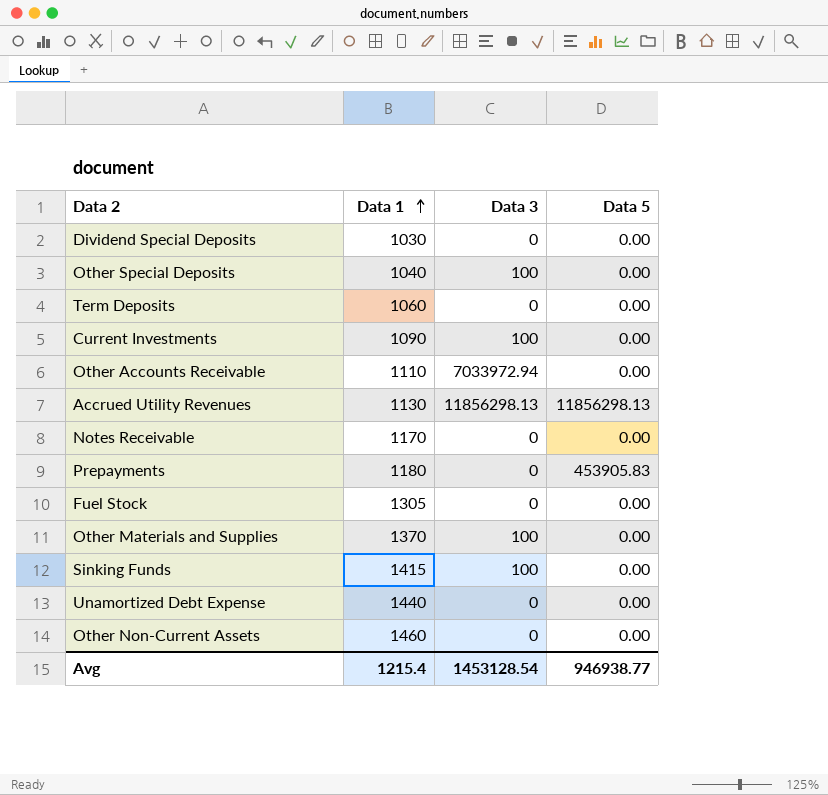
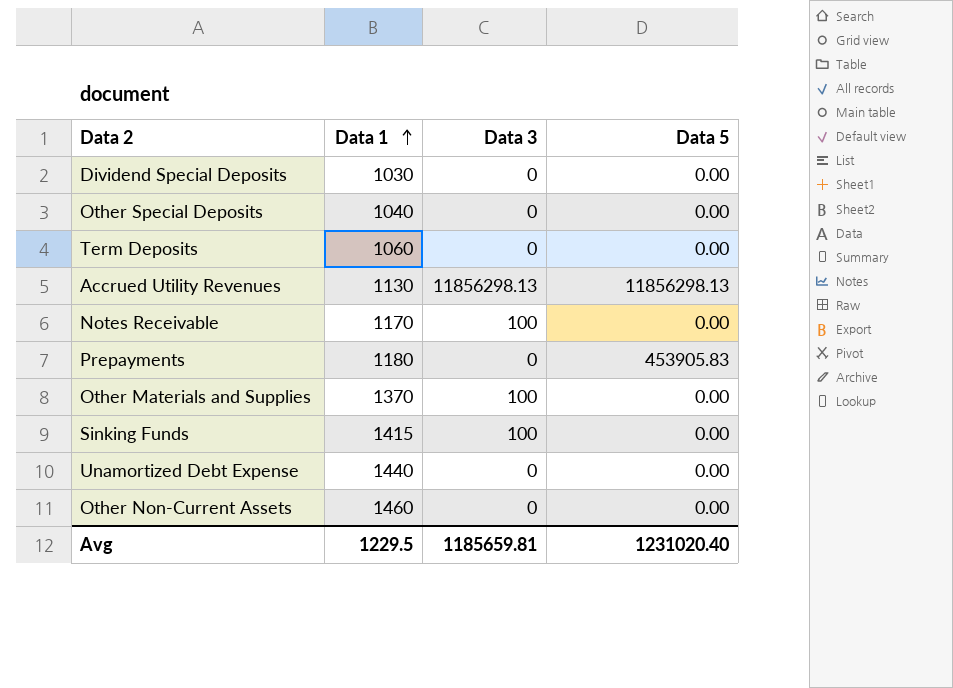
row Current Investments: 1090 | 100 | 0.00 -> none
row Other Accounts Receivable: 1110 | 7033972.94 | 0.00 -> none
row Fuel Stock: 1305 | 0 | 0.00 -> none
Other Special Deposits | Data 3: 100 -> 0
Notes Receivable | Data 3: 0 -> 100
Avg | Data 1: 1215.4 -> 1229.5
Avg | Data 3: 1453128.54 -> 1185659.81
Avg | Data 5: 946938.77 -> 1231020.40

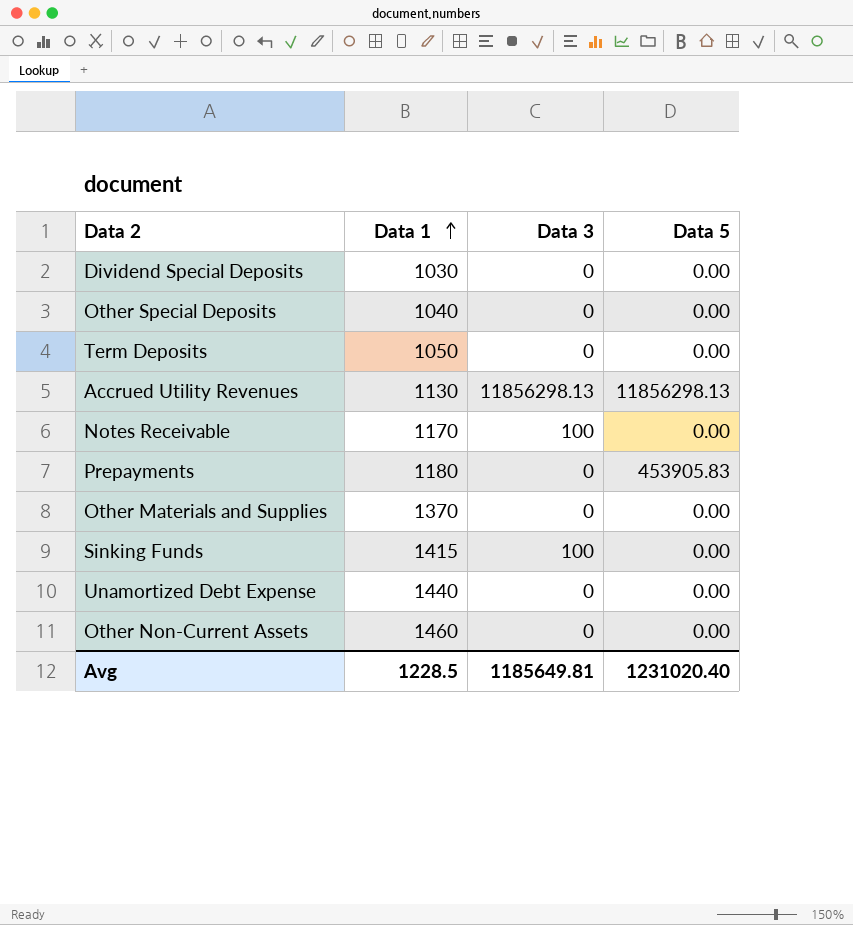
Term Deposits | Data 1: 1060 -> 1050
Other Materials and Supplies | Data 3: 100 -> 0
Avg | Data 1: 1229.5 -> 1228.5
Avg | Data 3: 1185659.81 -> 1185649.81

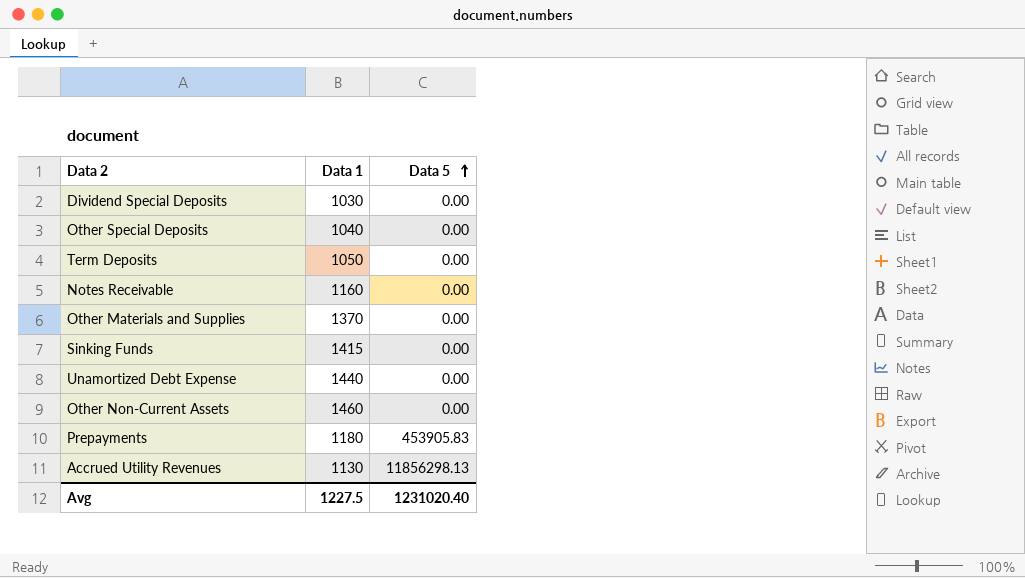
row order: Data 1 ascending -> Data 5 ascending
column Data 3 | position: 3 -> none
Notes Receivable | Data 1: 1170 -> 1160
Avg | Data 1: 1228.5 -> 1227.5

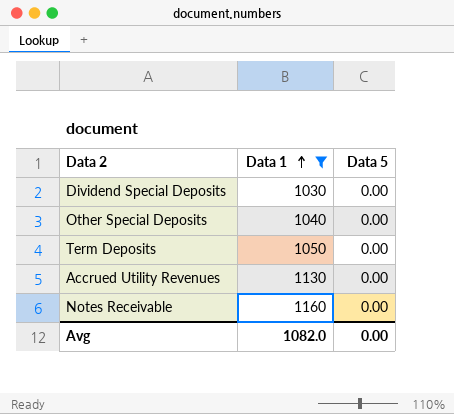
filter: none -> Data 1 <= 1160
row order: Data 5 ascending -> Data 1 ascending
Accrued Utility Revenues | Data 5: 11856298.13 -> 0.00
Avg | Data 1: 1227.5 -> 1082.0
Avg | Data 5: 1231020.40 -> 0.00

